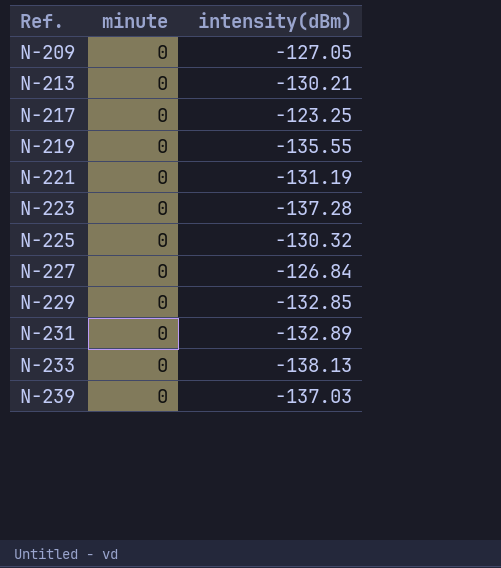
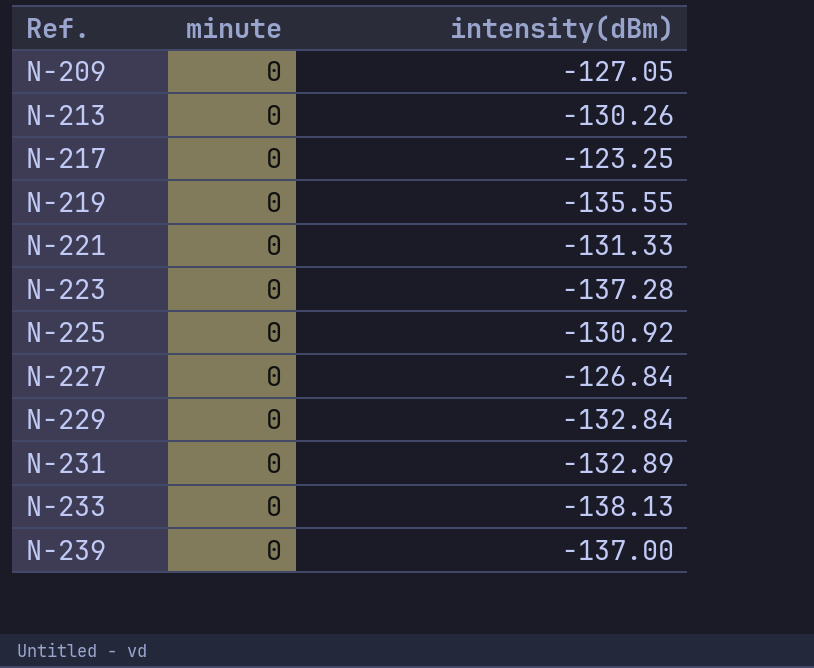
N-213 | intensity(dBm): -130.21 -> -130.26
N-221 | intensity(dBm): -131.19 -> -131.33
N-225 | intensity(dBm): -130.32 -> -130.92
N-229 | intensity(dBm): -132.85 -> -132.84
N-239 | intensity(dBm): -137.03 -> -137.00

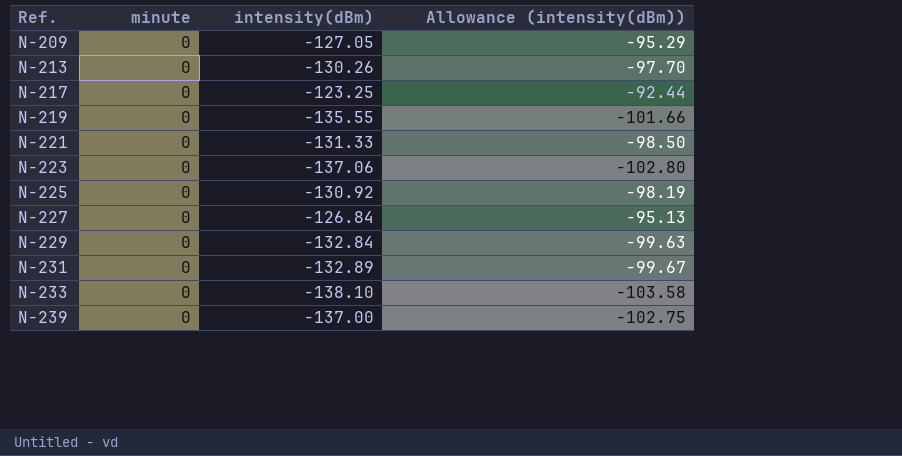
column Allowance (intensity(dBm)) | formula: none -> [intensity(dBm)] * 0.75
N-223 | intensity(dBm): -137.28 -> -137.06
N-233 | intensity(dBm): -138.13 -> -138.10

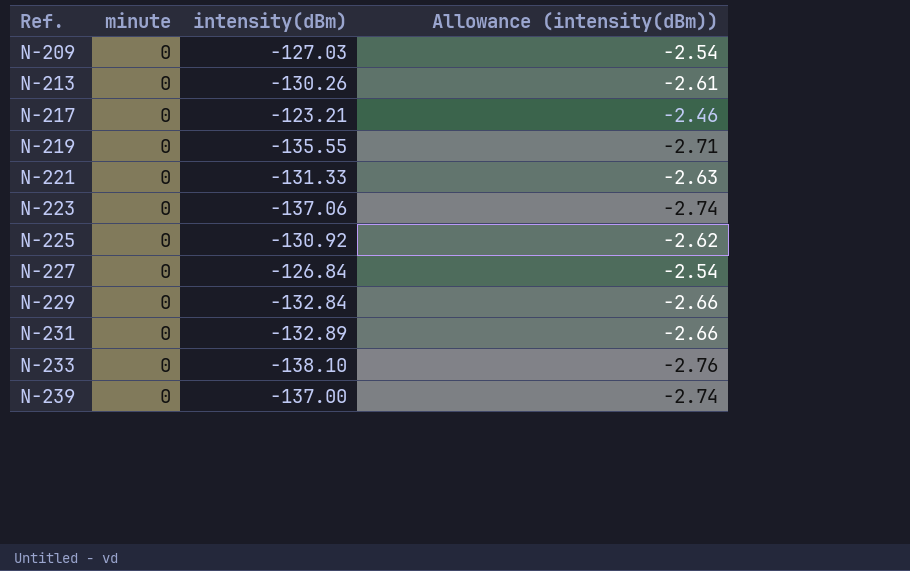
column Allowance (intensity(dBm)) | formula: [intensity(dBm)] * 0.75 -> [intensity(dBm)] * 0.02
N-209 | intensity(dBm): -127.05 -> -127.03
N-217 | intensity(dBm): -123.25 -> -123.21

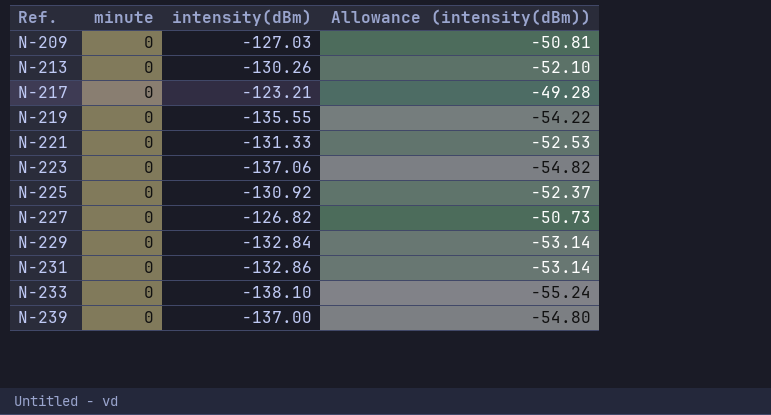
column Allowance (intensity(dBm)) | formula: [intensity(dBm)] * 0.02 -> [intensity(dBm)] * 0.4
N-227 | intensity(dBm): -126.84 -> -126.82
N-231 | intensity(dBm): -132.89 -> -132.86

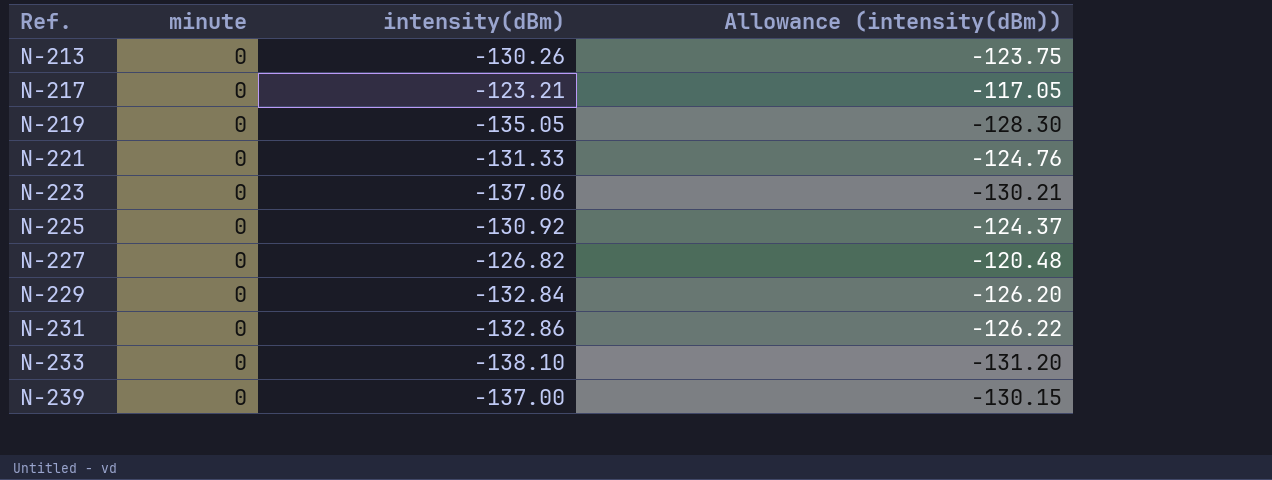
column Allowance (intensity(dBm)) | formula: [intensity(dBm)] * 0.4 -> [intensity(dBm)] * 0.95
row N-209: 0 | -127.03 | -50.81 -> none
N-219 | intensity(dBm): -135.55 -> -135.05

